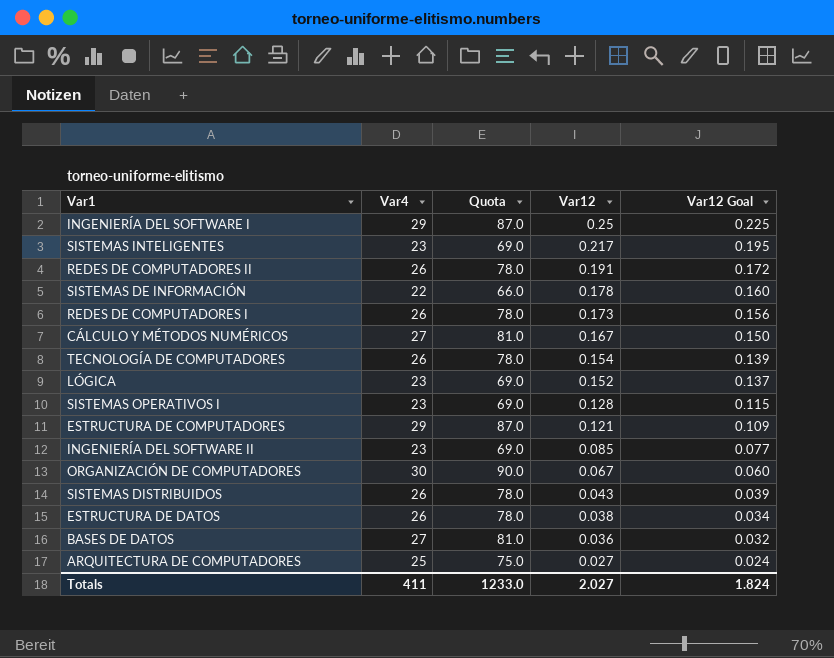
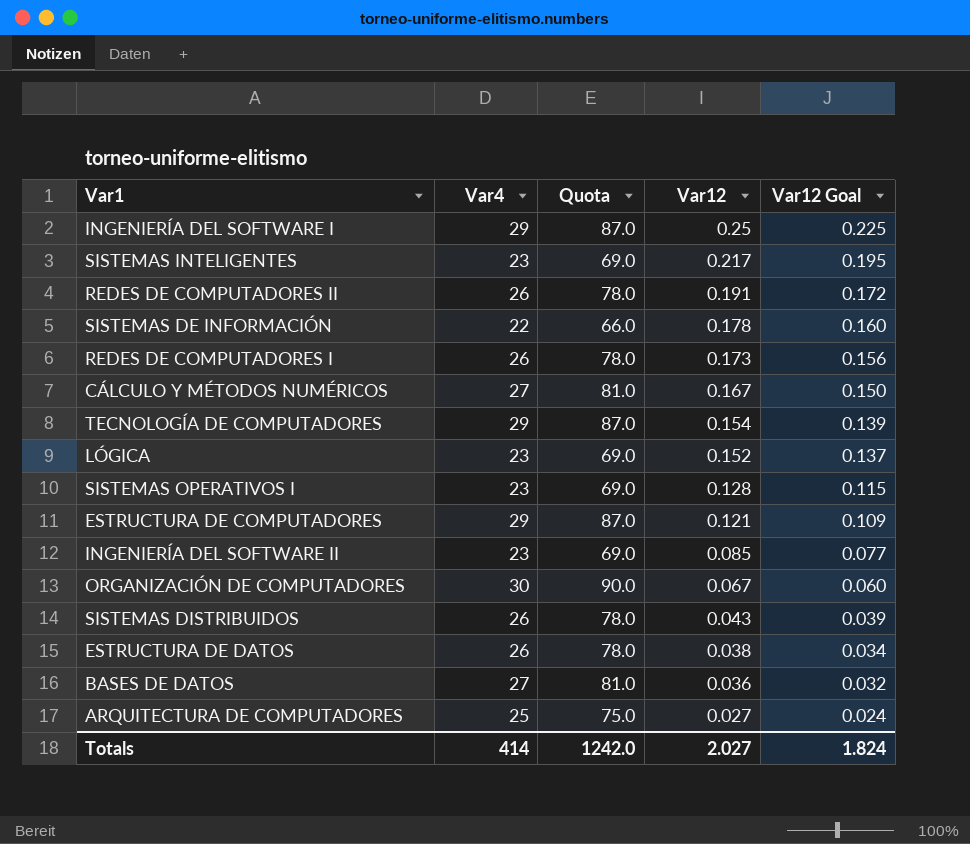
TECNOLOGÍA DE COMPUTADORES | Var4: 26 -> 29
TECNOLOGÍA DE COMPUTADORES | Quota: 78.0 -> 87.0
Totals | Var4: 411 -> 414
Totals | Quota: 1233.0 -> 1242.0

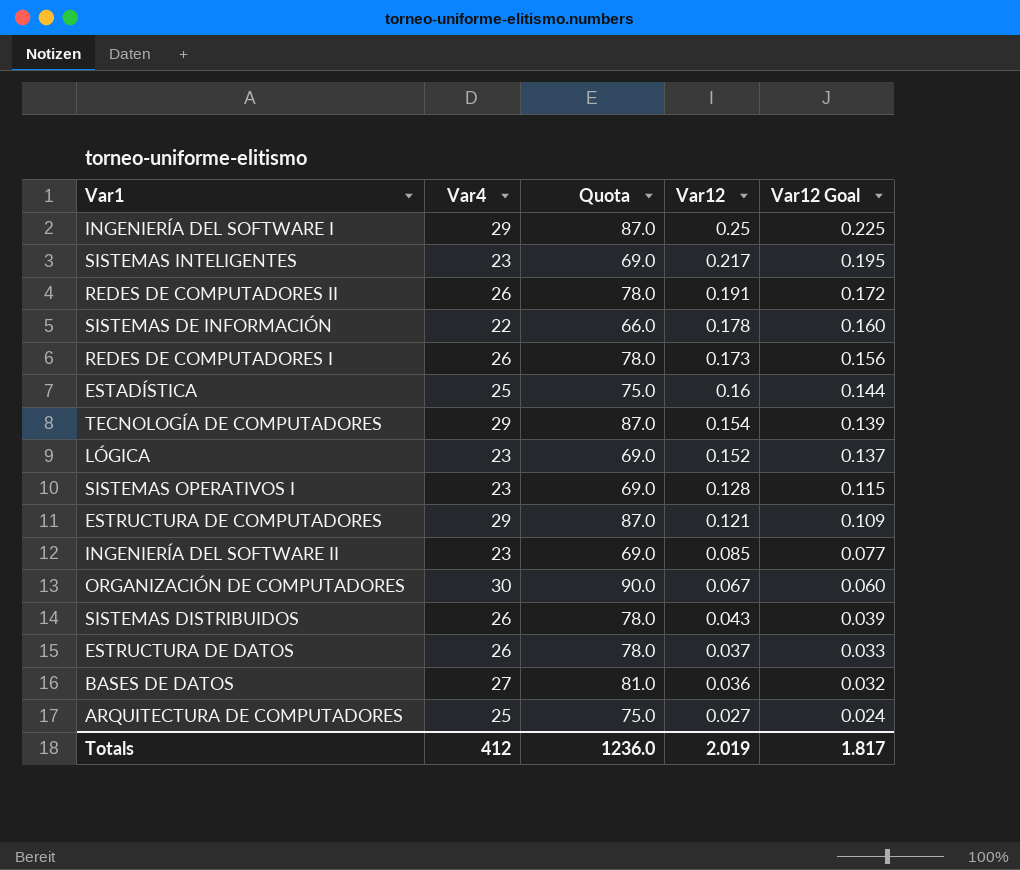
row CÁLCULO Y MÉTODOS NUMÉRICOS: 27 | 81.0 | 0.167 | 0.150 -> none
row ESTADÍSTICA: none -> 25 | 75.0 | 0.16 | 0.144
ESTRUCTURA DE DATOS | Var12: 0.038 -> 0.037
ESTRUCTURA DE DATOS | Var12 Goal: 0.034 -> 0.033
Totals | Var4: 414 -> 412
Totals | Quota: 1242.0 -> 1236.0
Totals | Var12: 2.027 -> 2.019
Totals | Var12 Goal: 1.824 -> 1.817

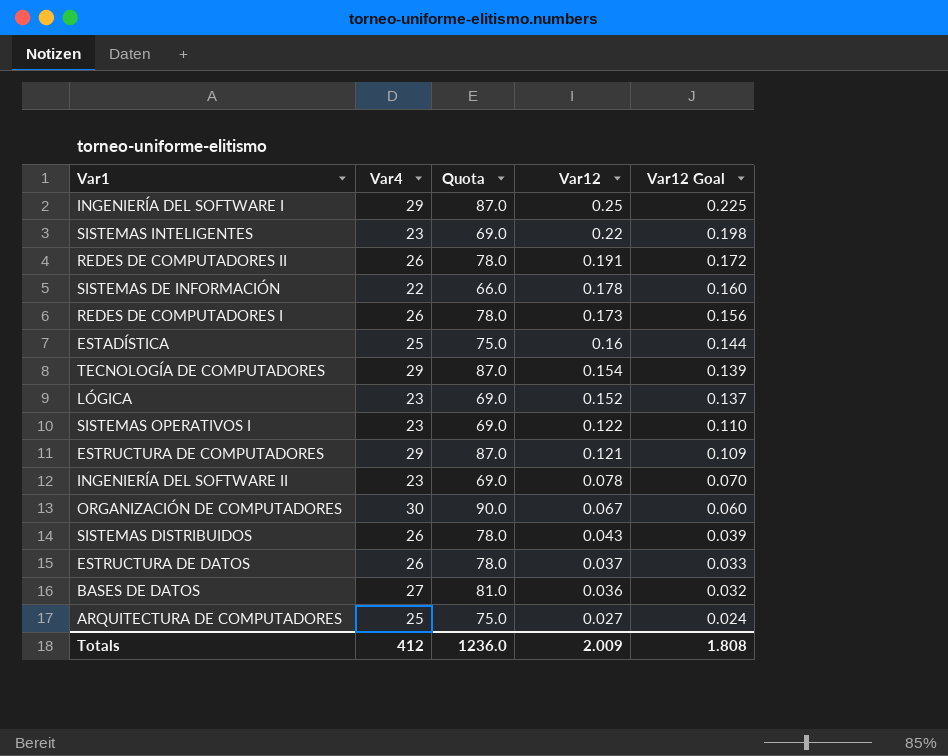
SISTEMAS INTELIGENTES | Var12: 0.217 -> 0.22
SISTEMAS INTELIGENTES | Var12 Goal: 0.195 -> 0.198
SISTEMAS OPERATIVOS I | Var12: 0.128 -> 0.122
SISTEMAS OPERATIVOS I | Var12 Goal: 0.115 -> 0.110
INGENIERÍA DEL SOFTWARE II | Var12: 0.085 -> 0.078
INGENIERÍA DEL SOFTWARE II | Var12 Goal: 0.077 -> 0.070
Totals | Var12: 2.019 -> 2.009
Totals | Var12 Goal: 1.817 -> 1.808

